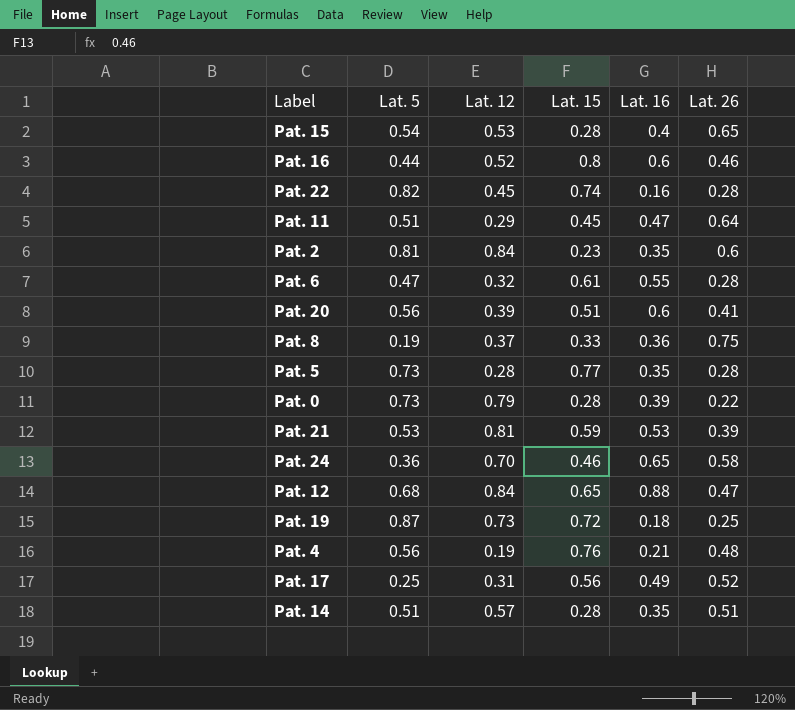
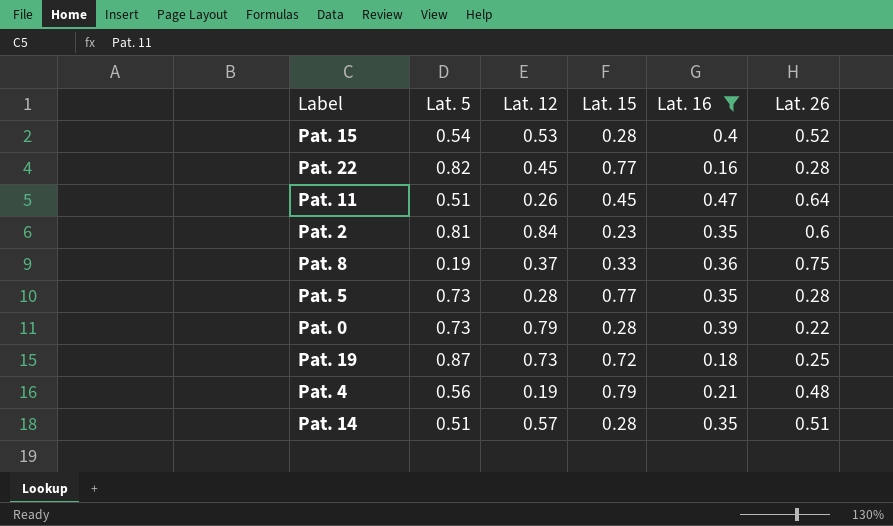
filter: none -> Lat. 16 <= 0.47
Pat. 15 | Lat. 26: 0.65 -> 0.52
Pat. 22 | Lat. 15: 0.74 -> 0.77
Pat. 11 | Lat. 12: 0.29 -> 0.26
Pat. 4 | Lat. 15: 0.76 -> 0.79

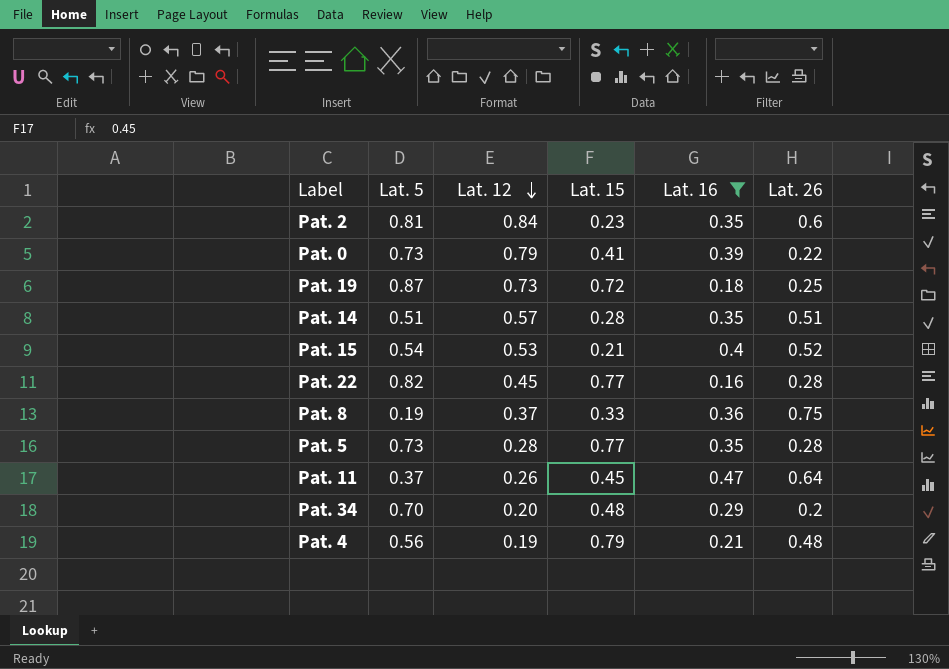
row order: none -> Lat. 12 descending
Pat. 0 | Lat. 15: 0.28 -> 0.41
Pat. 15 | Lat. 15: 0.28 -> 0.21
Pat. 11 | Lat. 5: 0.51 -> 0.37
row Pat. 34: none -> 0.70 | 0.20 | 0.48 | 0.29 | 0.2

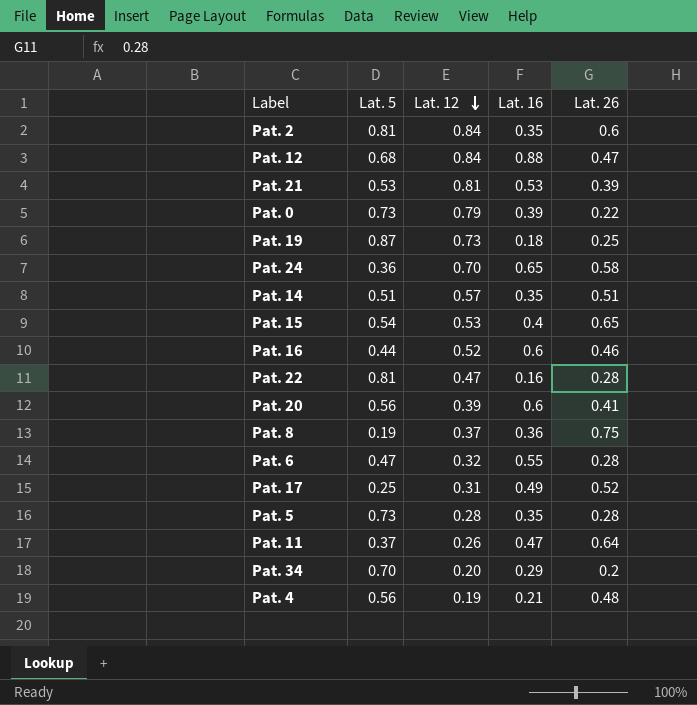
filter: Lat. 16 <= 0.47 -> none
column Lat. 15 | position: 4 -> none
Pat. 15 | Lat. 26: 0.52 -> 0.65
Pat. 22 | Lat. 5: 0.82 -> 0.81
Pat. 22 | Lat. 12: 0.45 -> 0.47

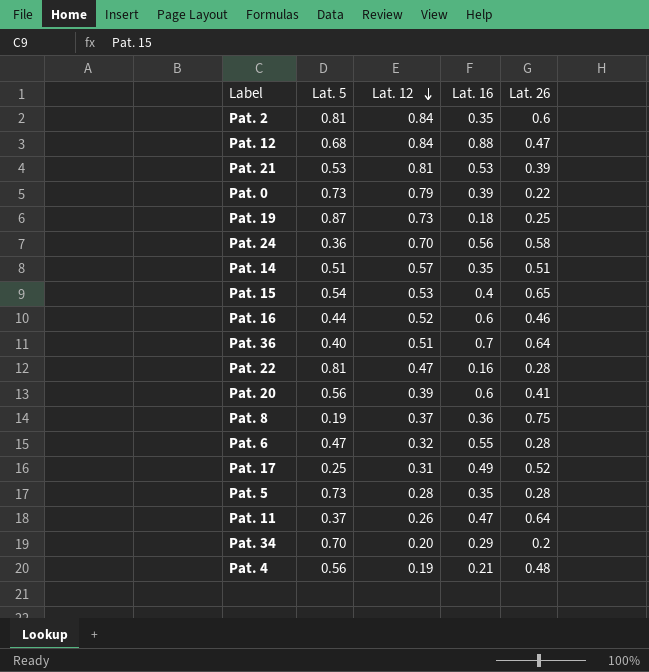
Pat. 24 | Lat. 16: 0.65 -> 0.56
row Pat. 36: none -> 0.40 | 0.51 | 0.7 | 0.64

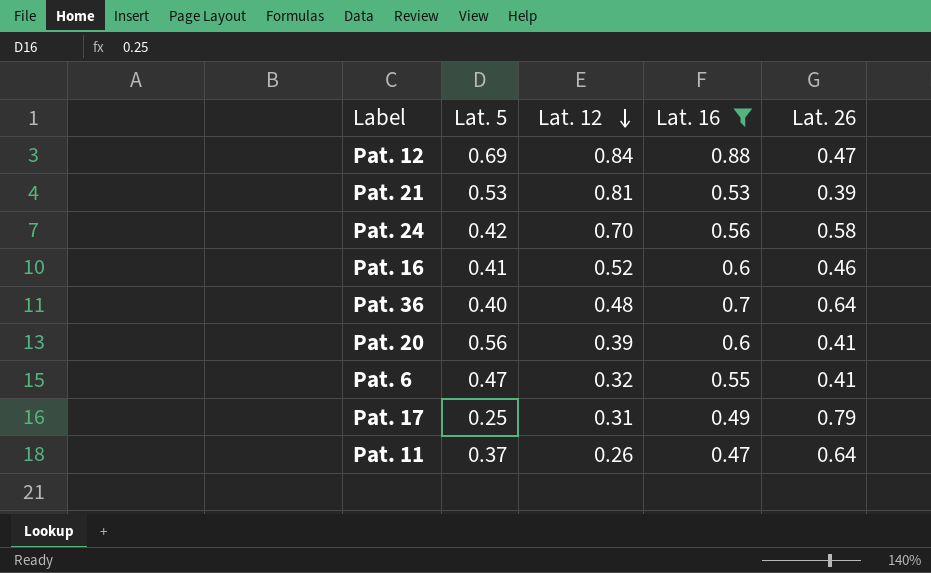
filter: none -> Lat. 16 >= 0.47
Pat. 12 | Lat. 5: 0.68 -> 0.69
Pat. 24 | Lat. 5: 0.36 -> 0.42
Pat. 16 | Lat. 5: 0.44 -> 0.41
Pat. 36 | Lat. 12: 0.51 -> 0.48
Pat. 6 | Lat. 26: 0.28 -> 0.41
Pat. 17 | Lat. 26: 0.52 -> 0.79

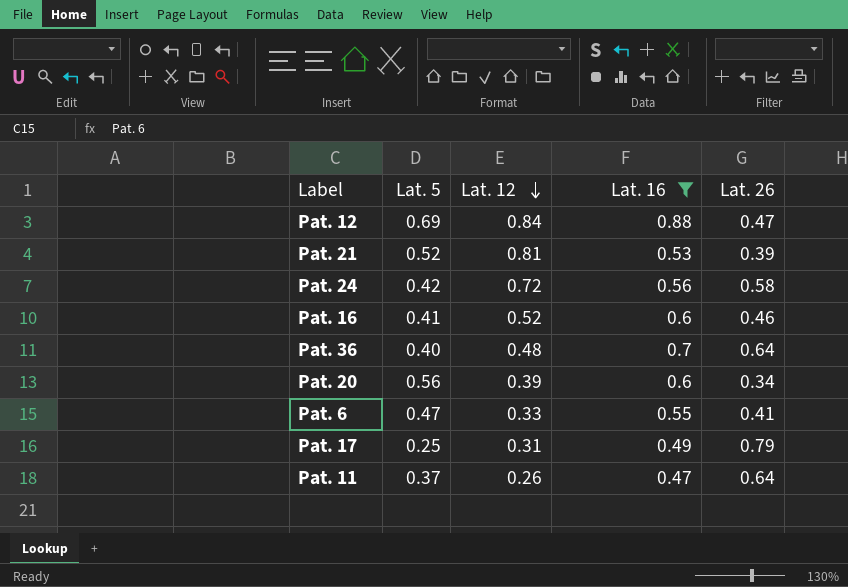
Pat. 21 | Lat. 5: 0.53 -> 0.52
Pat. 24 | Lat. 12: 0.70 -> 0.72
Pat. 20 | Lat. 26: 0.41 -> 0.34
Pat. 6 | Lat. 12: 0.32 -> 0.33

